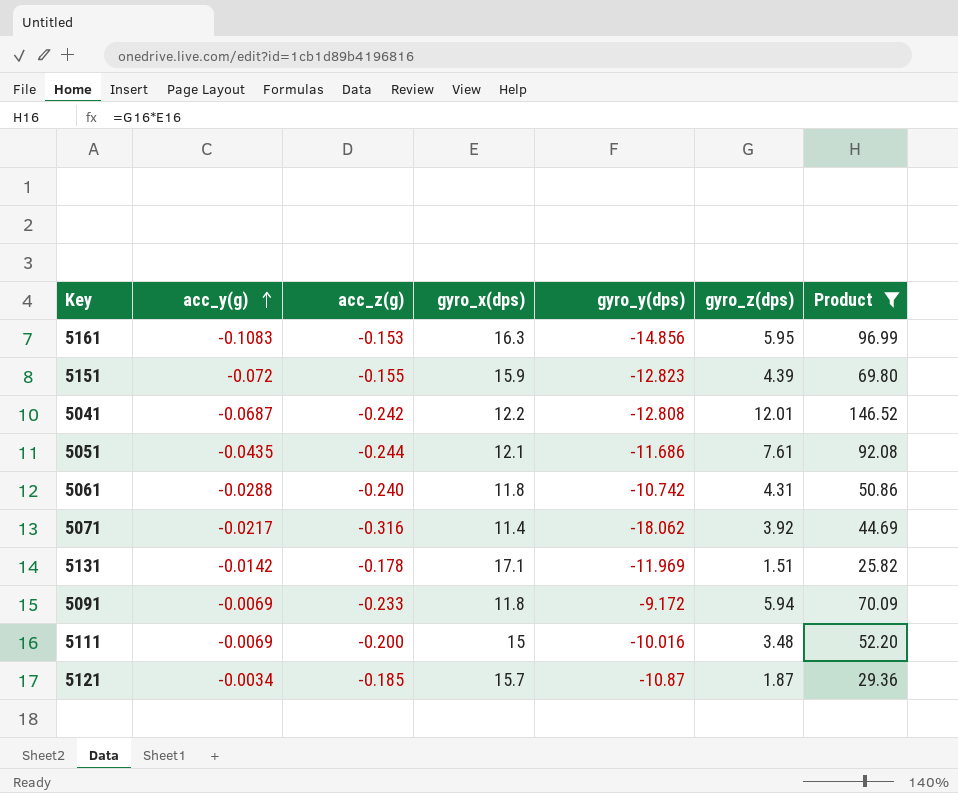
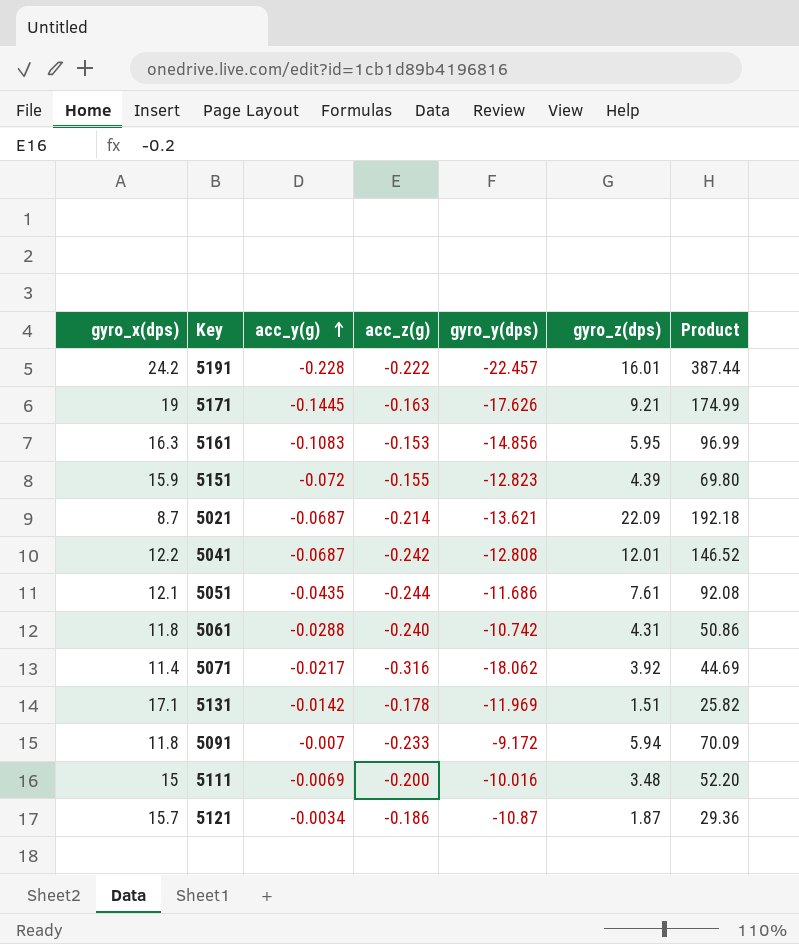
filter: Product <= 146.52 -> none
column gyro_x(dps) | position: 4 -> 1
5091 | acc_y(g): -0.0069 -> -0.007
5121 | acc_z(g): -0.185 -> -0.186

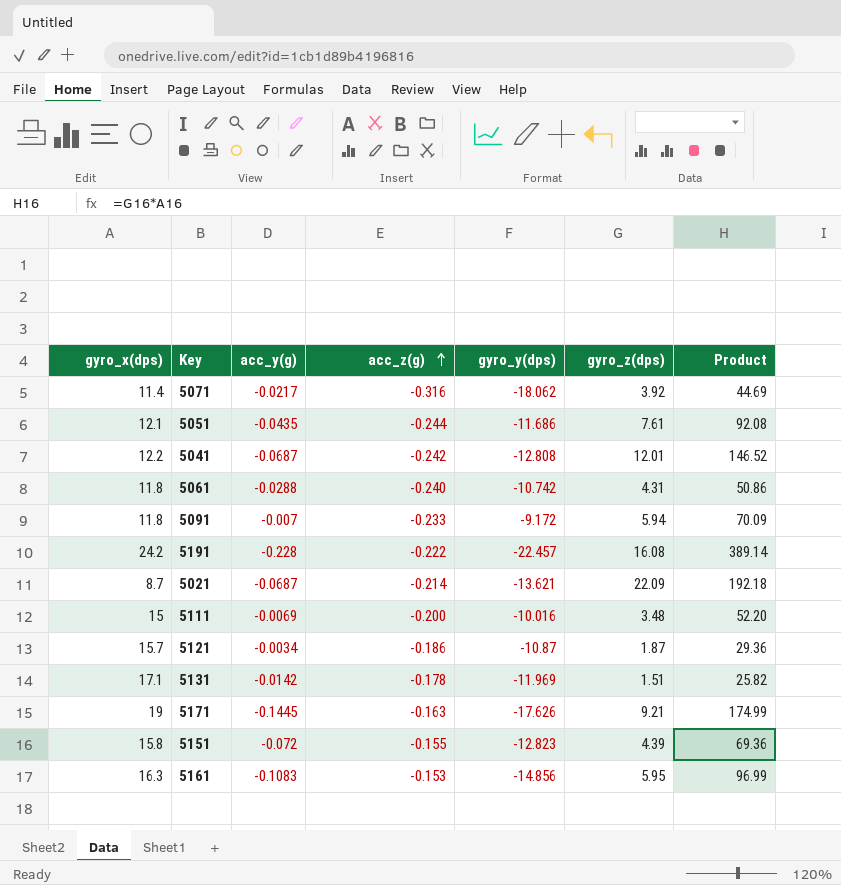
row order: acc_y(g) ascending -> acc_z(g) ascending
5191 | gyro_z(dps): 16.01 -> 16.08
5191 | Product: 387.44 -> 389.14
5151 | gyro_x(dps): 15.9 -> 15.8
5151 | Product: 69.80 -> 69.36

